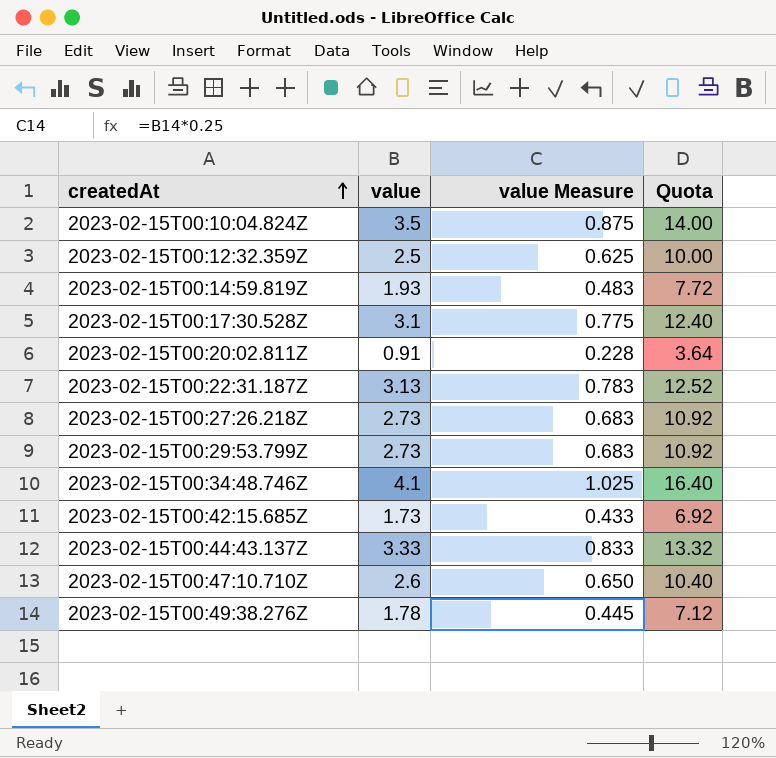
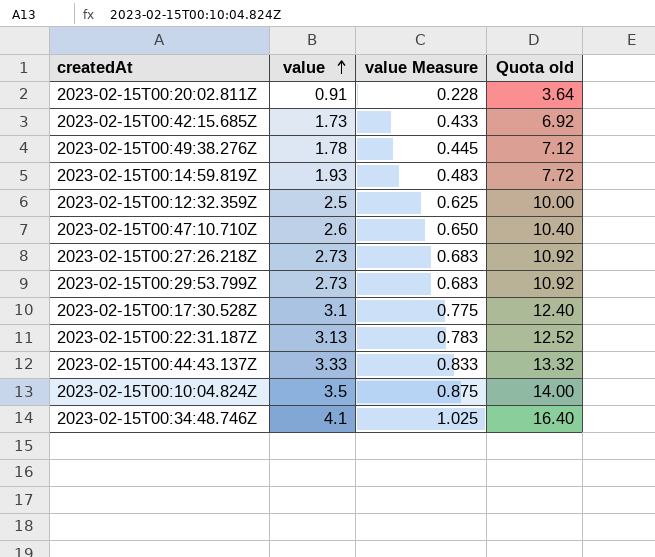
row order: createdAt ascending -> value ascending
column name: Quota -> Quota old

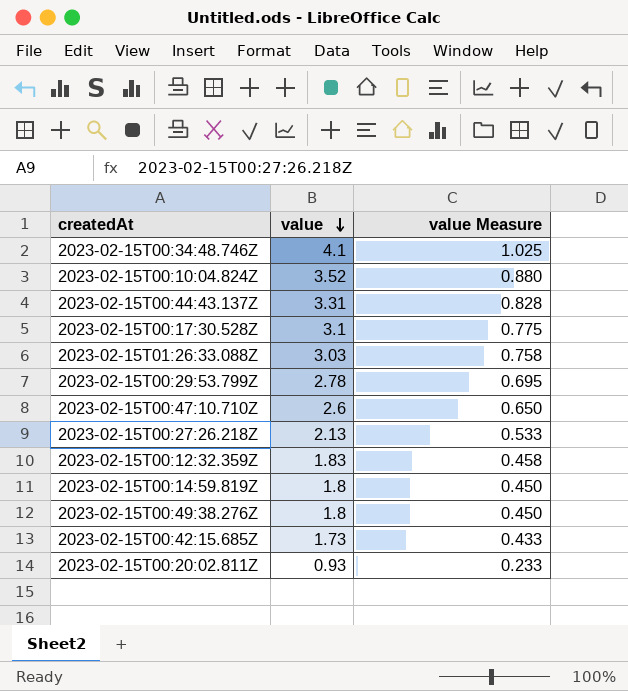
row order: value ascending -> value descending
column Quota old | formula: [value] * 4 -> none
row 2023-02-15T00:22:31.187Z: 3.13 | 0.783 | 12.52 -> none
2023-02-15T00:10:04.824Z | value: 3.5 -> 3.52
2023-02-15T00:10:04.824Z | value Measure: 0.875 -> 0.880
2023-02-15T00:44:43.137Z | value: 3.33 -> 3.31
2023-02-15T00:44:43.137Z | value Measure: 0.833 -> 0.828
row 2023-02-15T01:26:33.088Z: none -> 3.03 | 0.758
2023-02-15T00:29:53.799Z | value: 2.73 -> 2.78
2023-02-15T00:29:53.799Z | value Measure: 0.683 -> 0.695
2023-02-15T00:27:26.218Z | value: 2.73 -> 2.13
2023-02-15T00:27:26.218Z | value Measure: 0.683 -> 0.533
2023-02-15T00:12:32.359Z | value: 2.5 -> 1.83
2023-02-15T00:12:32.359Z | value Measure: 0.625 -> 0.458
2023-02-15T00:14:59.819Z | value: 1.93 -> 1.8
2023-02-15T00:14:59.819Z | value Measure: 0.483 -> 0.450
2023-02-15T00:49:38.276Z | value: 1.78 -> 1.8
2023-02-15T00:49:38.276Z | value Measure: 0.445 -> 0.450
2023-02-15T00:20:02.811Z | value: 0.91 -> 0.93
2023-02-15T00:20:02.811Z | value Measure: 0.228 -> 0.233

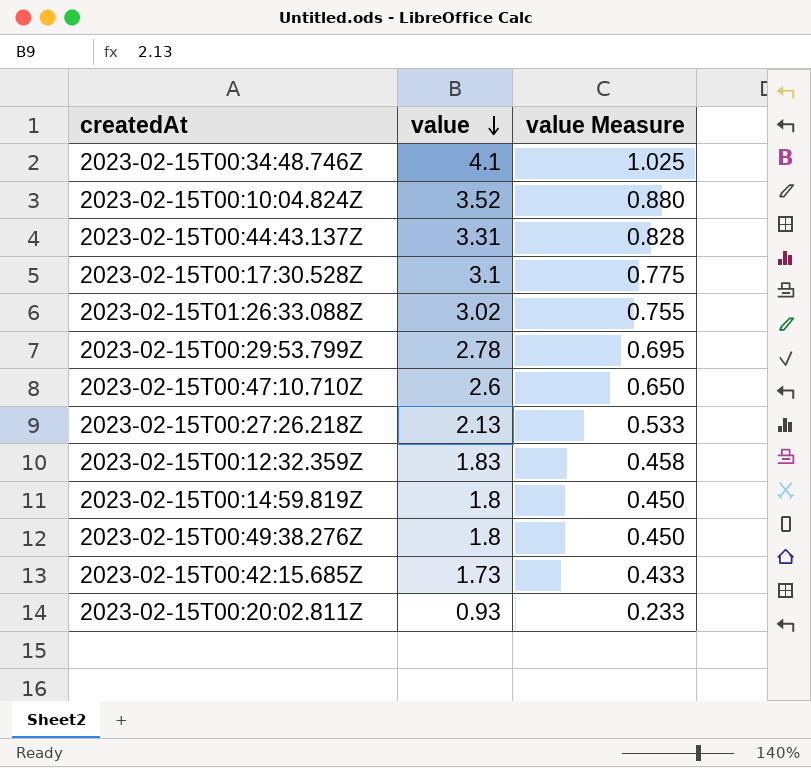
2023-02-15T01:26:33.088Z | value: 3.03 -> 3.02
2023-02-15T01:26:33.088Z | value Measure: 0.758 -> 0.755

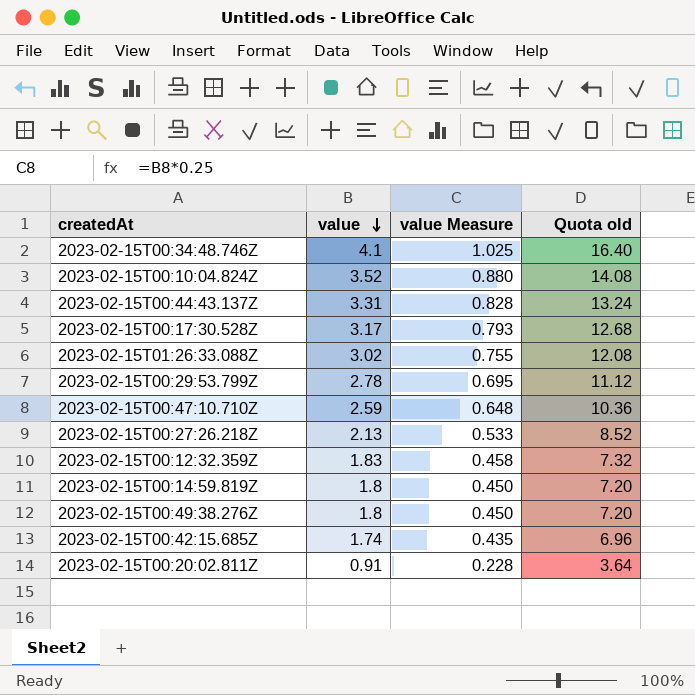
column Quota old | formula: none -> [value] * 4
2023-02-15T00:17:30.528Z | value: 3.1 -> 3.17
2023-02-15T00:17:30.528Z | value Measure: 0.775 -> 0.793
2023-02-15T00:47:10.710Z | value: 2.6 -> 2.59
2023-02-15T00:47:10.710Z | value Measure: 0.650 -> 0.648
2023-02-15T00:42:15.685Z | value: 1.73 -> 1.74
2023-02-15T00:42:15.685Z | value Measure: 0.433 -> 0.435
2023-02-15T00:20:02.811Z | value: 0.93 -> 0.91
2023-02-15T00:20:02.811Z | value Measure: 0.233 -> 0.228

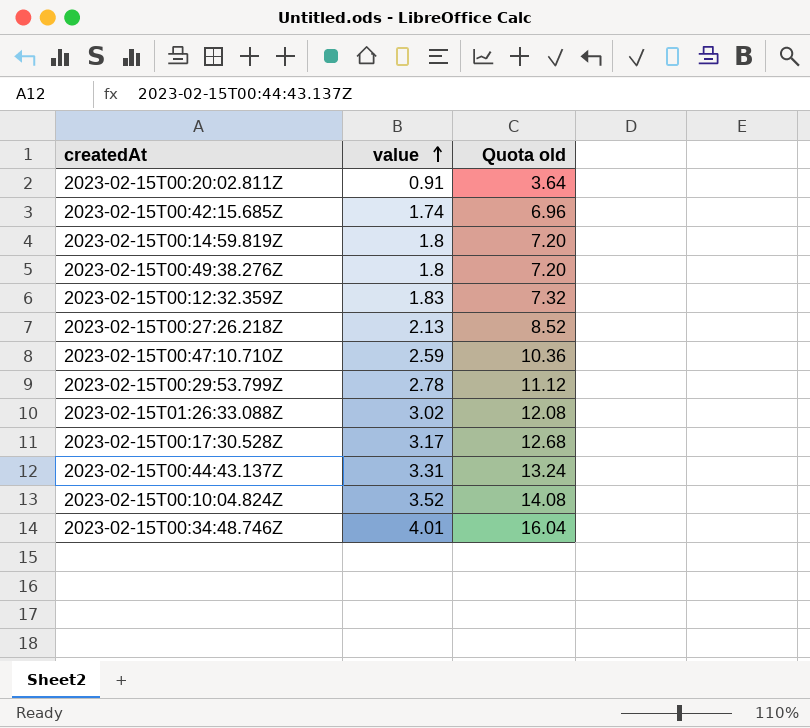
row order: value descending -> value ascending
column value Measure | formula: [value] * 0.25 -> none
2023-02-15T00:34:48.746Z | value: 4.1 -> 4.01
2023-02-15T00:34:48.746Z | Quota old: 16.40 -> 16.04

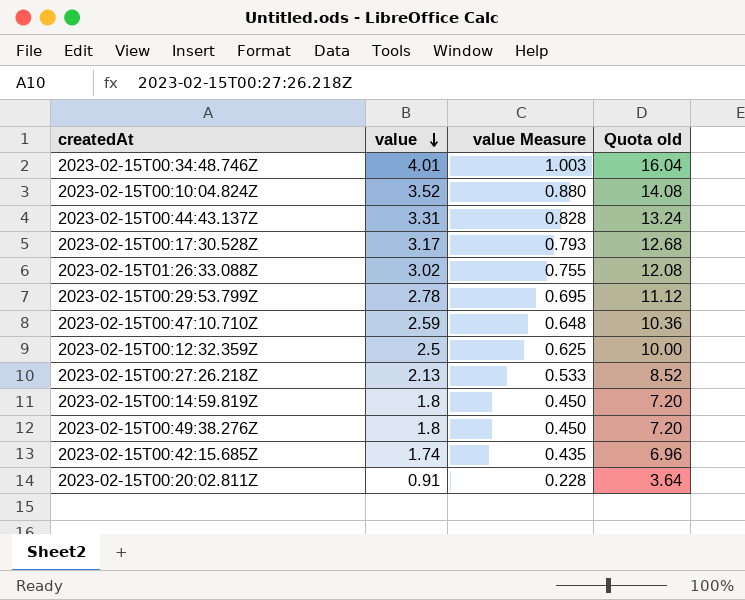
row order: value ascending -> value descending
column value Measure | formula: none -> [value] * 0.25
2023-02-15T00:12:32.359Z | value: 1.83 -> 2.5
2023-02-15T00:12:32.359Z | Quota old: 7.32 -> 10.00

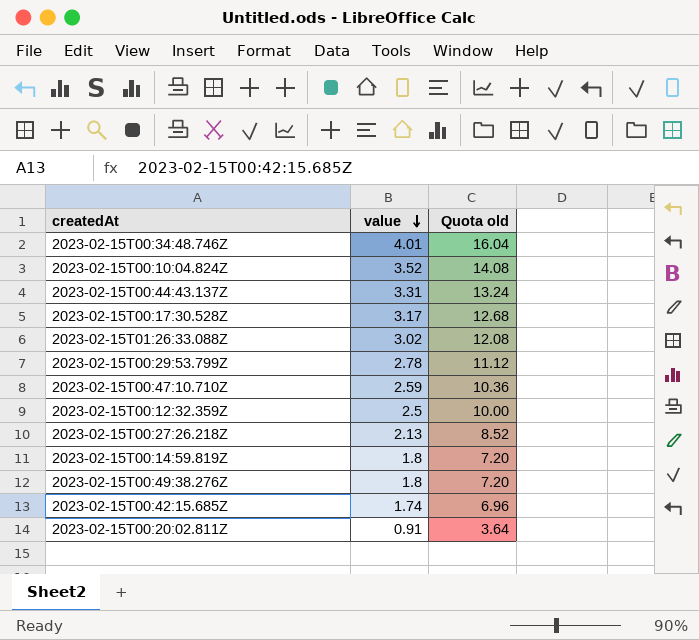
column value Measure | formula: [value] * 0.25 -> none

